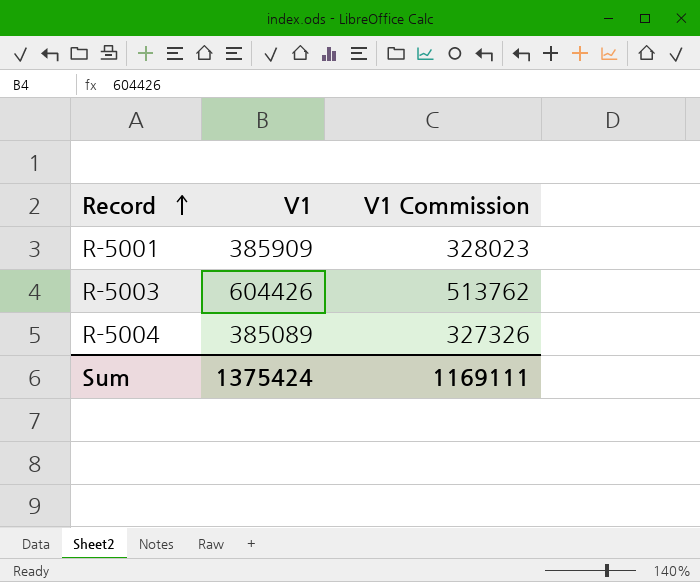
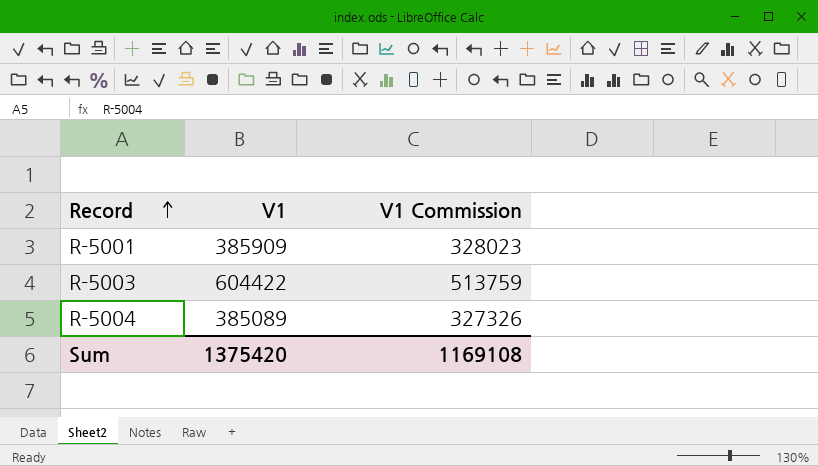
R-5003 | V1: 604426 -> 604422
R-5003 | V1 Commission: 513762 -> 513759
Sum | V1: 1375424 -> 1375420
Sum | V1 Commission: 1169111 -> 1169108

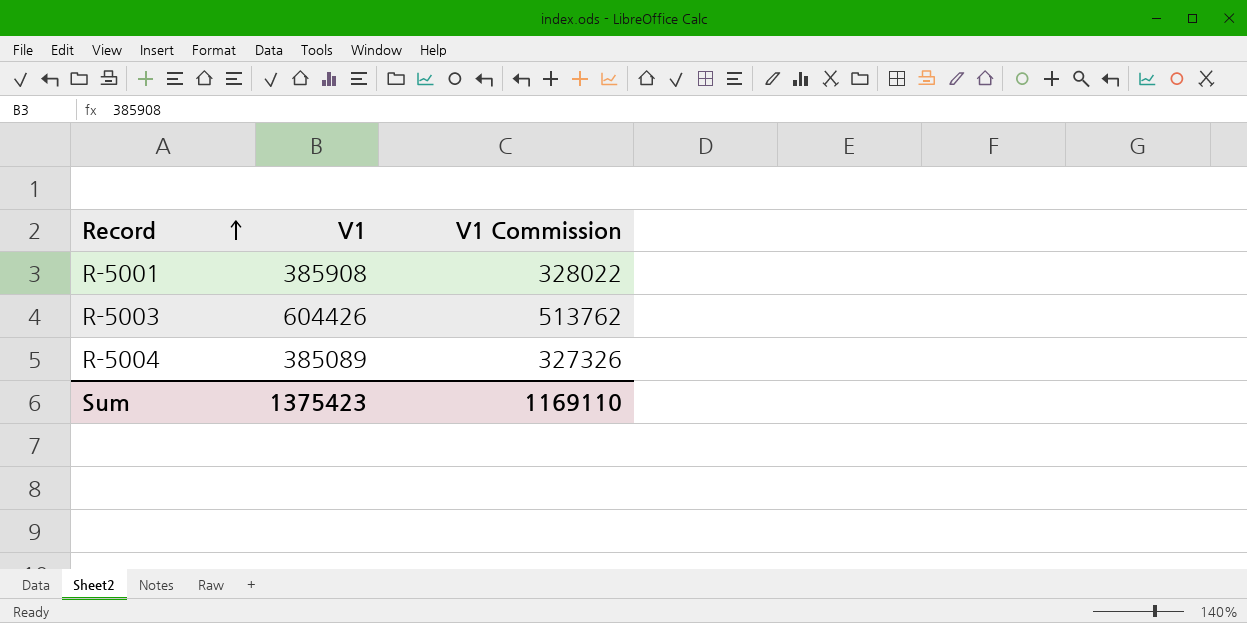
R-5001 | V1: 385909 -> 385908
R-5001 | V1 Commission: 328023 -> 328022
R-5003 | V1: 604422 -> 604426
R-5003 | V1 Commission: 513759 -> 513762
Sum | V1: 1375420 -> 1375423
Sum | V1 Commission: 1169108 -> 1169110

